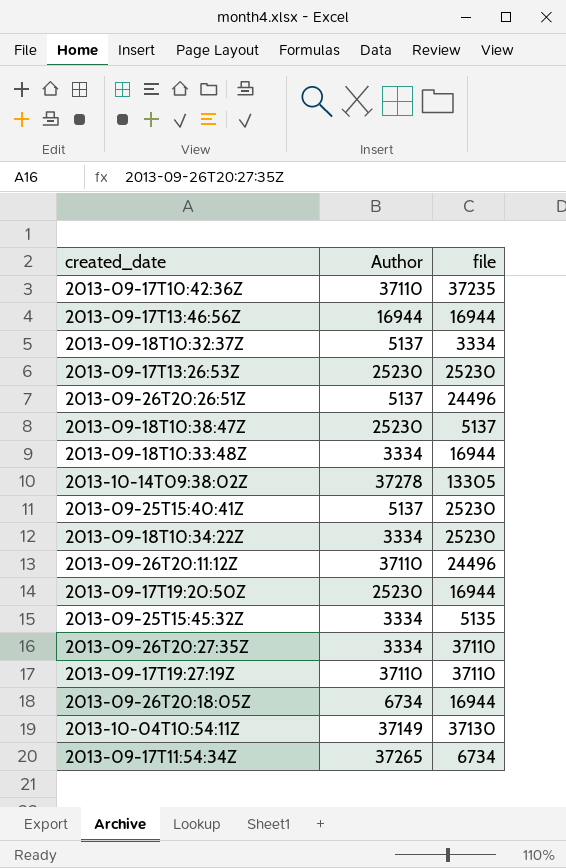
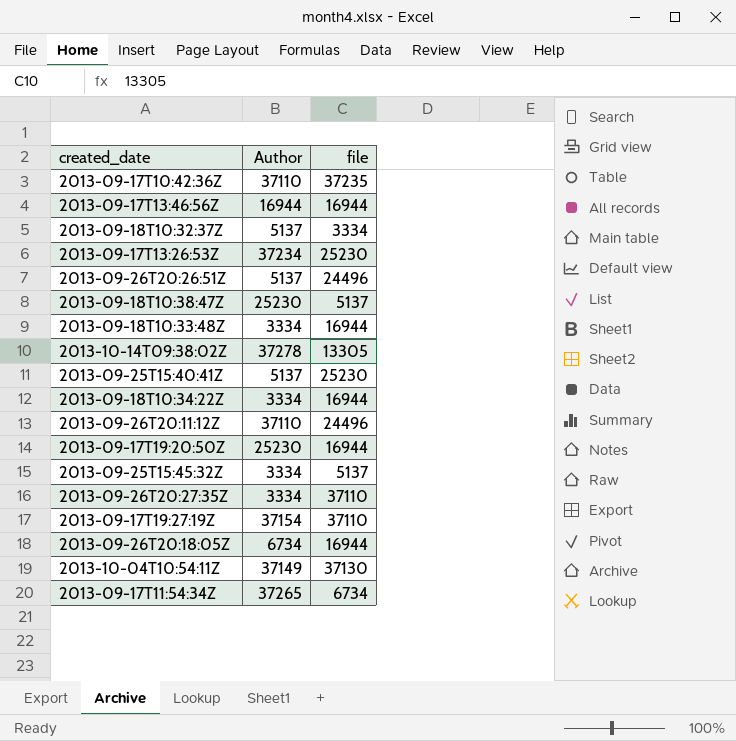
2013-09-17T13:26:53Z | Author: 25230 -> 37234
2013-09-18T10:34:22Z | file: 25230 -> 16944
2013-09-25T15:45:32Z | file: 5135 -> 5137
2013-09-17T19:27:19Z | Author: 37110 -> 37154

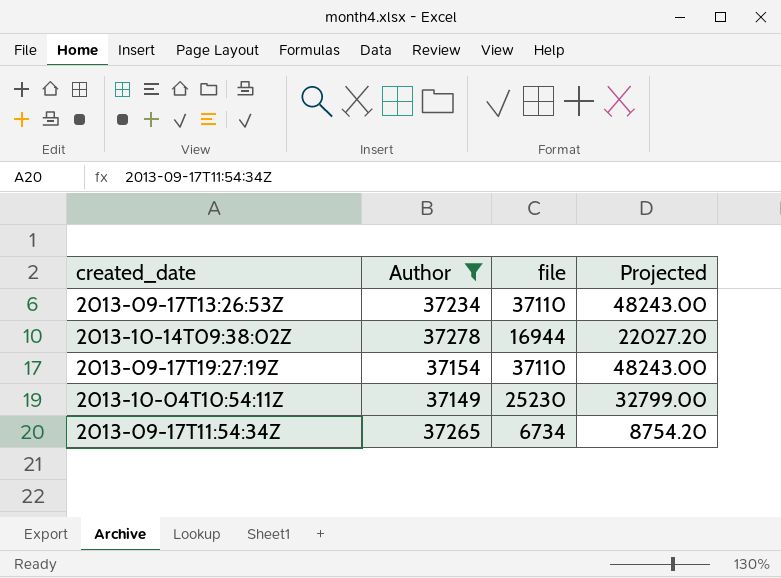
filter: none -> Author >= 37149
column Projected | formula: none -> [file] * 1.3
2013-09-17T13:26:53Z | file: 25230 -> 37110
2013-10-14T09:38:02Z | file: 13305 -> 16944
2013-10-04T10:54:11Z | file: 37130 -> 25230

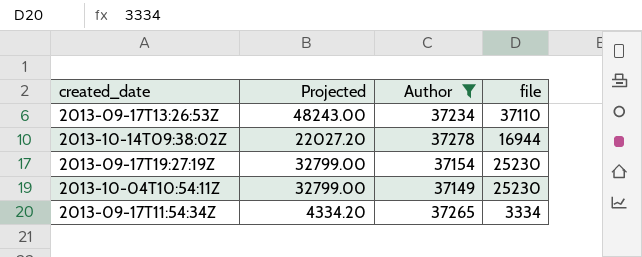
column Projected | position: 4 -> 2
2013-09-17T19:27:19Z | Projected: 48243.00 -> 32799.00
2013-09-17T19:27:19Z | file: 37110 -> 25230
2013-09-17T11:54:34Z | Projected: 8754.20 -> 4334.20
2013-09-17T11:54:34Z | file: 6734 -> 3334

